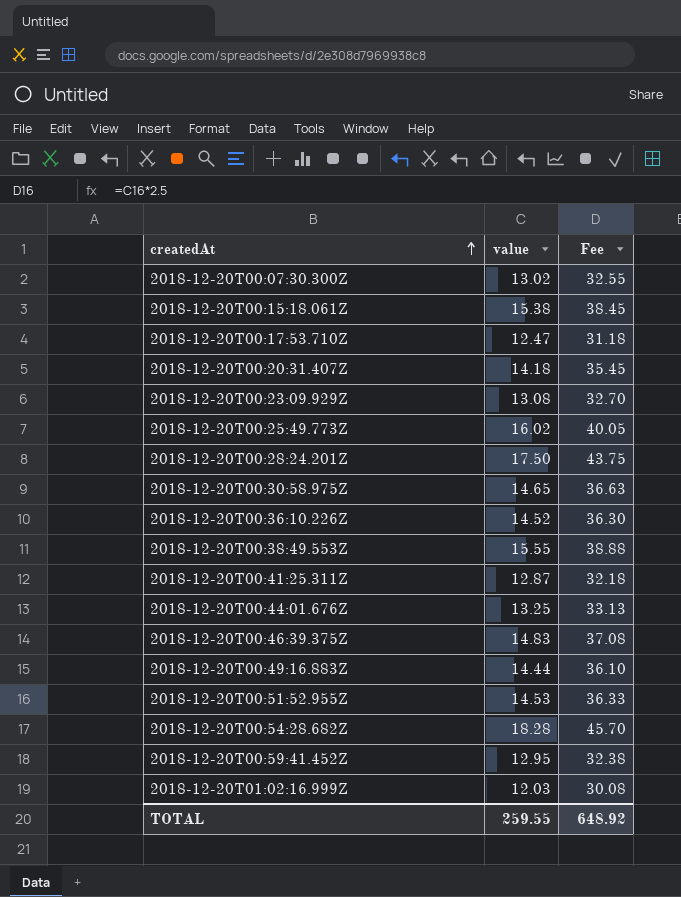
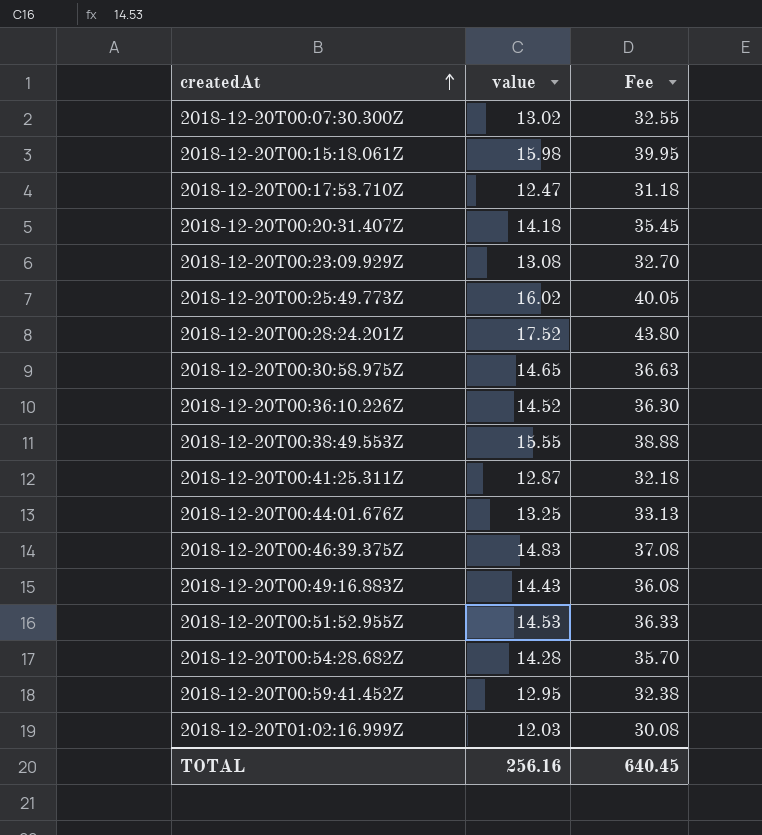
2018-12-20T00:15:18.061Z | value: 15.38 -> 15.98
2018-12-20T00:15:18.061Z | Fee: 38.45 -> 39.95
2018-12-20T00:28:24.201Z | value: 17.50 -> 17.52
2018-12-20T00:28:24.201Z | Fee: 43.75 -> 43.80
2018-12-20T00:49:16.883Z | value: 14.44 -> 14.43
2018-12-20T00:49:16.883Z | Fee: 36.10 -> 36.08
2018-12-20T00:54:28.682Z | value: 18.28 -> 14.28
2018-12-20T00:54:28.682Z | Fee: 45.70 -> 35.70
TOTAL | value: 259.55 -> 256.16
TOTAL | Fee: 648.92 -> 640.45

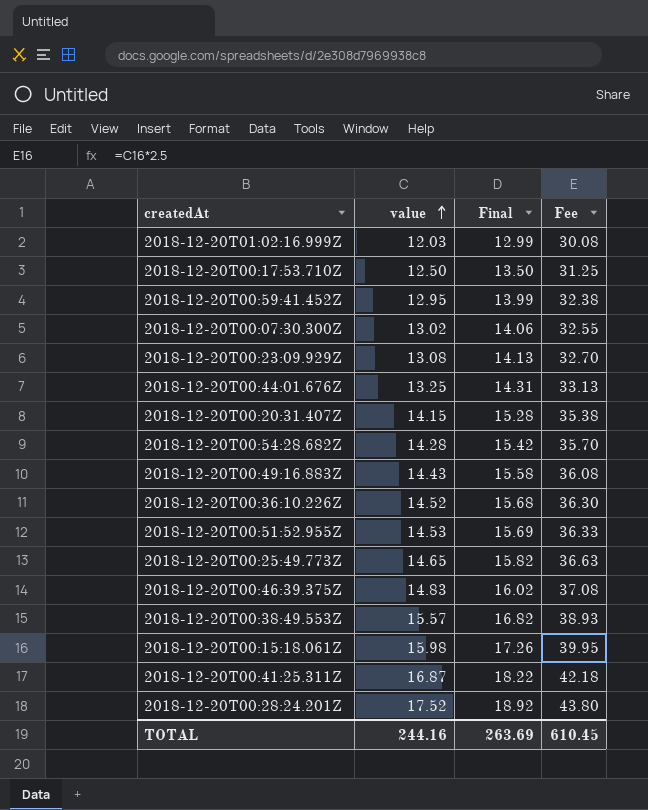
row order: createdAt ascending -> value ascending
column Final | formula: none -> [value] * 1.08
row 2018-12-20T00:30:58.975Z: 14.65 | 36.63 -> none
2018-12-20T00:17:53.710Z | value: 12.47 -> 12.50
2018-12-20T00:17:53.710Z | Fee: 31.18 -> 31.25
2018-12-20T00:20:31.407Z | value: 14.18 -> 14.15
2018-12-20T00:20:31.407Z | Fee: 35.45 -> 35.38
2018-12-20T00:25:49.773Z | value: 16.02 -> 14.65
2018-12-20T00:25:49.773Z | Fee: 40.05 -> 36.63
2018-12-20T00:38:49.553Z | value: 15.55 -> 15.57
2018-12-20T00:38:49.553Z | Fee: 38.88 -> 38.93
2018-12-20T00:41:25.311Z | value: 12.87 -> 16.87
2018-12-20T00:41:25.311Z | Fee: 32.18 -> 42.18
TOTAL | value: 256.16 -> 244.16
TOTAL | Fee: 640.45 -> 610.45

